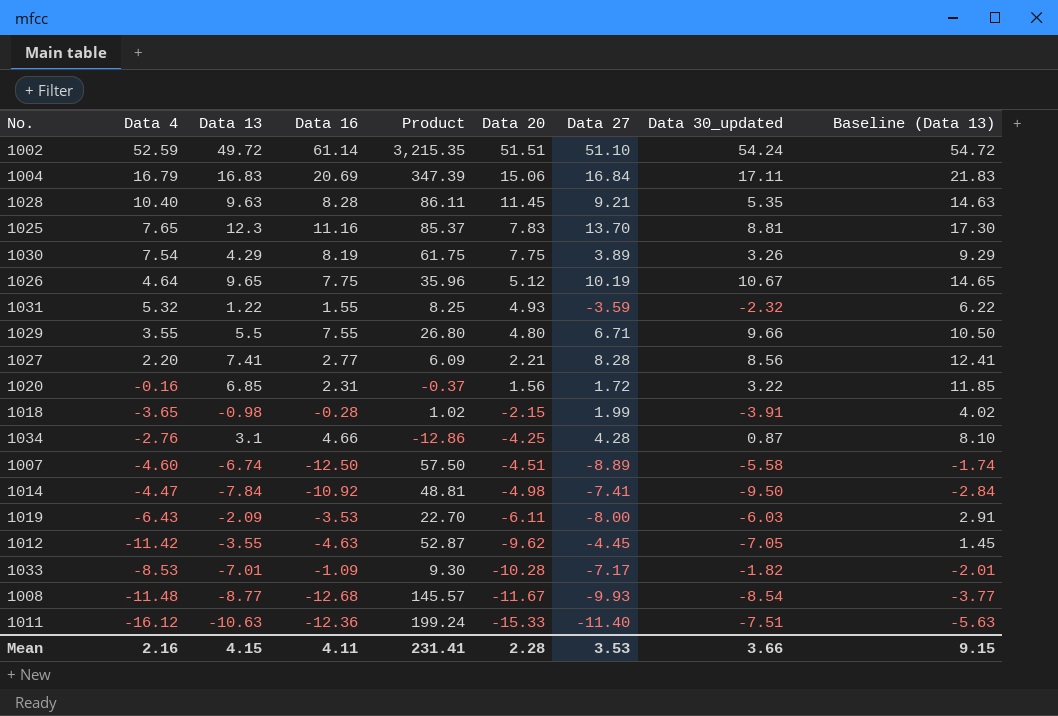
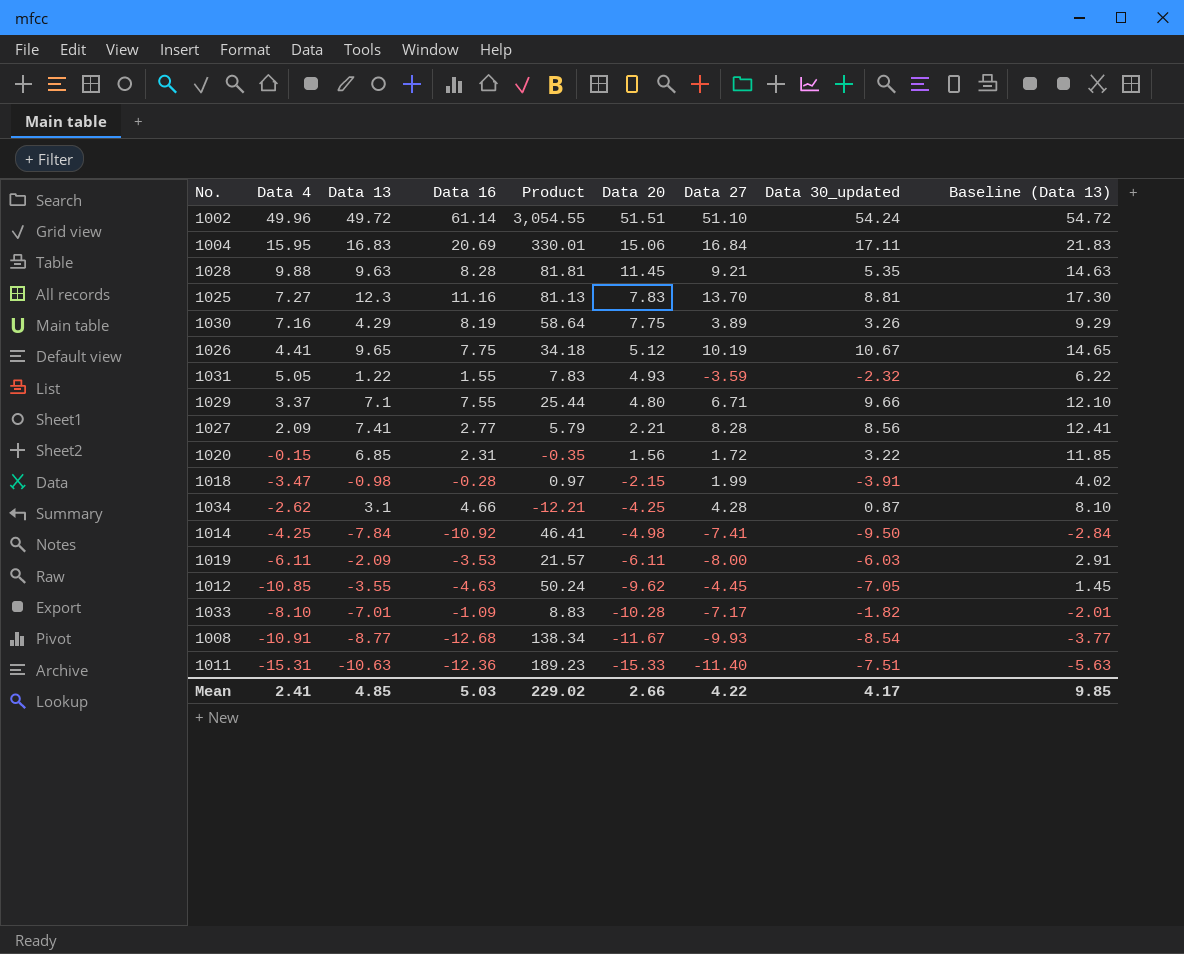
row 1007: -4.60 | -6.74 | -12.50 | 57.50 | -4.51 | -8.89 | -5.58 | -1.74 -> none
1002 | Data 4: 52.59 -> 49.96
1002 | Product: 3,215.35 -> 3,054.55
1004 | Data 4: 16.79 -> 15.95
1004 | Product: 347.39 -> 330.01
1028 | Data 4: 10.40 -> 9.88
1028 | Product: 86.11 -> 81.81
1025 | Data 4: 7.65 -> 7.27
1025 | Product: 85.37 -> 81.13
1030 | Data 4: 7.54 -> 7.16
1030 | Product: 61.75 -> 58.64
1026 | Data 4: 4.64 -> 4.41
1026 | Product: 35.96 -> 34.18
1031 | Data 4: 5.32 -> 5.05
1031 | Product: 8.25 -> 7.83
1029 | Data 4: 3.55 -> 3.37
1029 | Data 13: 5.5 -> 7.1
1029 | Product: 26.80 -> 25.44
1029 | Baseline (Data 13): 10.50 -> 12.10
1027 | Data 4: 2.20 -> 2.09
1027 | Product: 6.09 -> 5.79
1020 | Data 4: -0.16 -> -0.15
1020 | Product: -0.37 -> -0.35
1018 | Data 4: -3.65 -> -3.47
1018 | Product: 1.02 -> 0.97
1034 | Data 4: -2.76 -> -2.62
1034 | Product: -12.86 -> -12.21
1014 | Data 4: -4.47 -> -4.25
1014 | Product: 48.81 -> 46.41
1019 | Data 4: -6.43 -> -6.11
1019 | Product: 22.70 -> 21.57
1012 | Data 4: -11.42 -> -10.85
1012 | Product: 52.87 -> 50.24
1033 | Data 4: -8.53 -> -8.10
1033 | Product: 9.30 -> 8.83
1008 | Data 4: -11.48 -> -10.91
1008 | Product: 145.57 -> 138.34
1011 | Data 4: -16.12 -> -15.31
1011 | Product: 199.24 -> 189.23
Mean | Data 4: 2.16 -> 2.41
Mean | Data 13: 4.15 -> 4.85
Mean | Data 16: 4.11 -> 5.03
Mean | Product: 231.41 -> 229.02
Mean | Data 20: 2.28 -> 2.66
Mean | Data 27: 3.53 -> 4.22
Mean | Data 30_updated: 3.66 -> 4.17
Mean | Baseline (Data 13): 9.15 -> 9.85

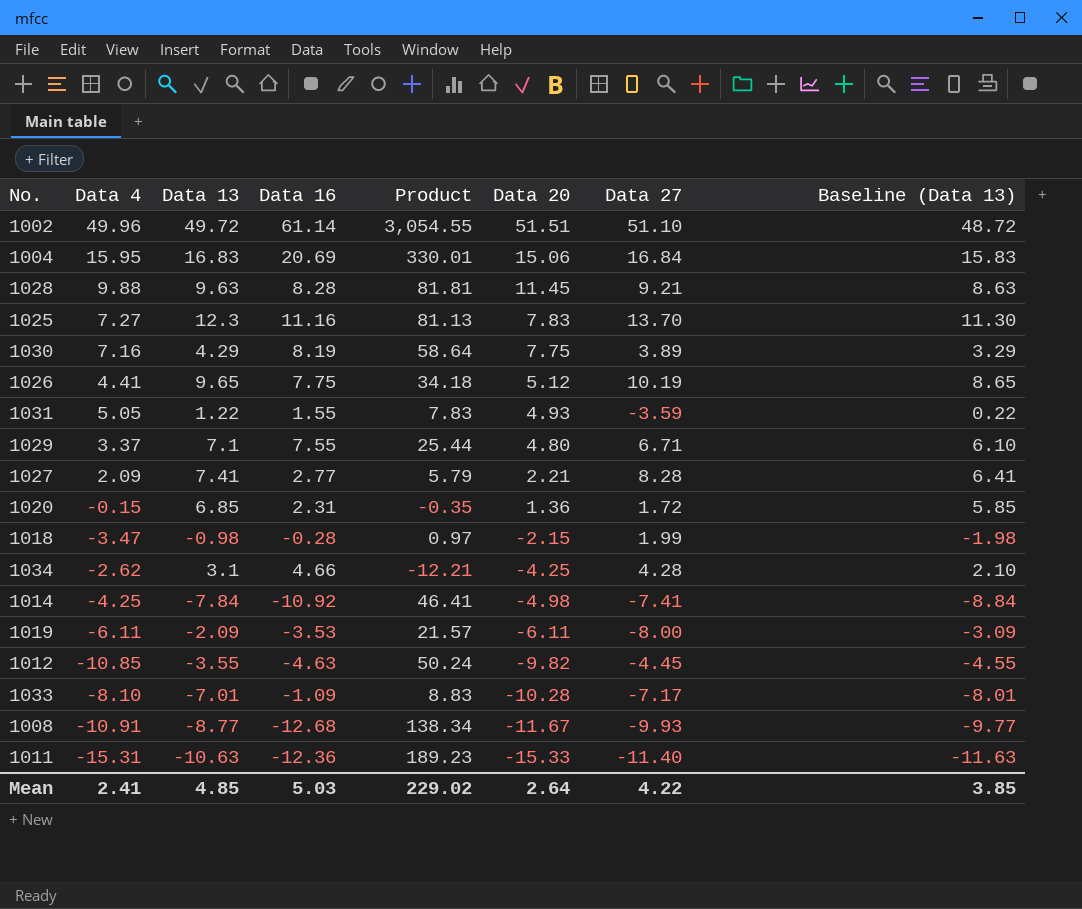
column Data 30_updated | position: 8 -> none
column Baseline (Data 13) | formula: [Data 13] + 5 -> [Data 13] - 1
1020 | Data 20: 1.56 -> 1.36
1012 | Data 20: -9.62 -> -9.82
Mean | Data 20: 2.66 -> 2.64
Mean | Baseline (Data 13): 9.85 -> 3.85

